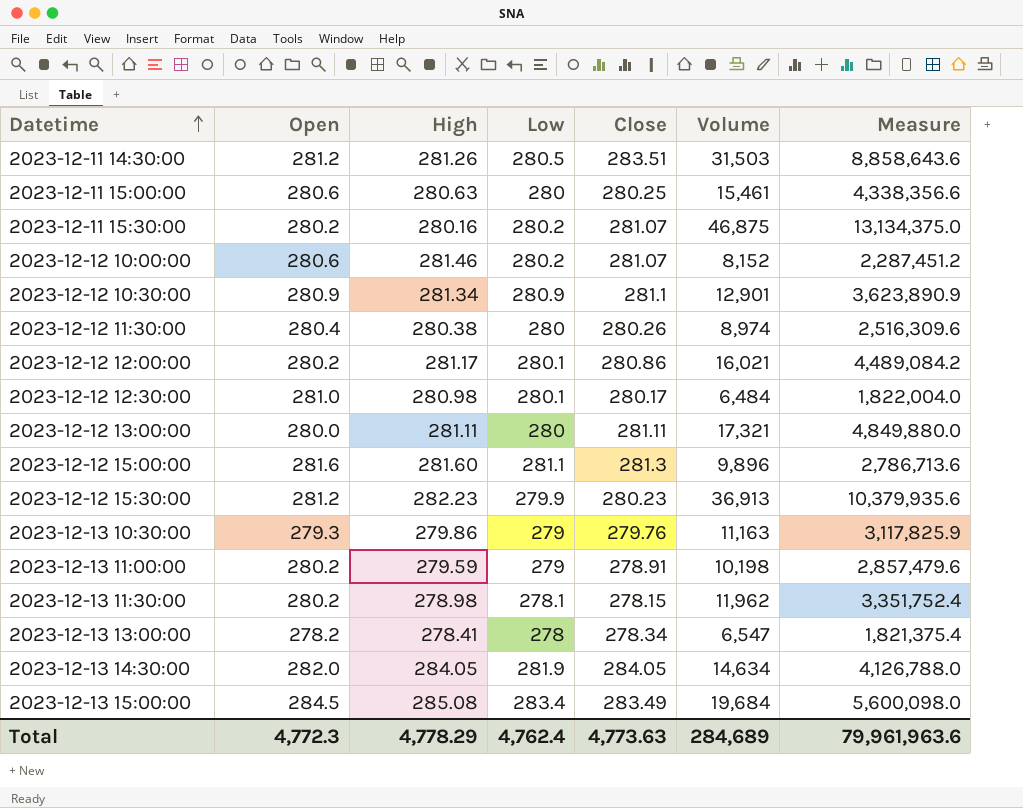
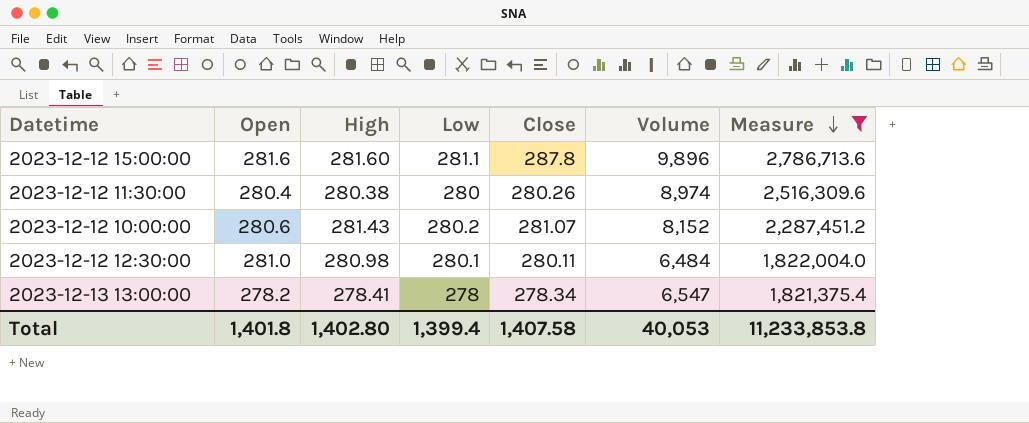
filter: none -> Measure <= 2,786,713.6
row order: Datetime ascending -> Measure descending
2023-12-12 15:00:00 | Close: 281.3 -> 287.8
2023-12-12 10:00:00 | High: 281.46 -> 281.43
2023-12-12 12:30:00 | Close: 280.17 -> 280.11
Total | Open: 4,772.3 -> 1,401.8
Total | High: 4,778.29 -> 1,402.80
Total | Low: 4,762.4 -> 1,399.4
Total | Close: 4,773.63 -> 1,407.58
Total | Volume: 284,689 -> 40,053
Total | Measure: 79,961,963.6 -> 11,233,853.8

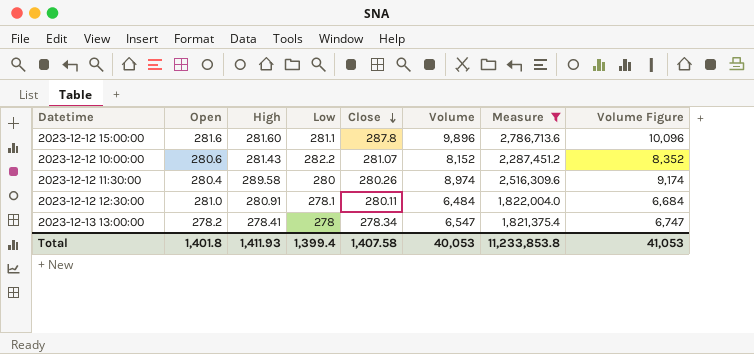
row order: Measure descending -> Close descending
column Volume Figure | formula: none -> [Volume] + 200
2023-12-12 10:00:00 | Low: 280.2 -> 282.2
2023-12-12 11:30:00 | High: 280.38 -> 289.58
2023-12-12 12:30:00 | High: 280.98 -> 280.91
2023-12-12 12:30:00 | Low: 280.1 -> 278.1
Total | High: 1,402.80 -> 1,411.93

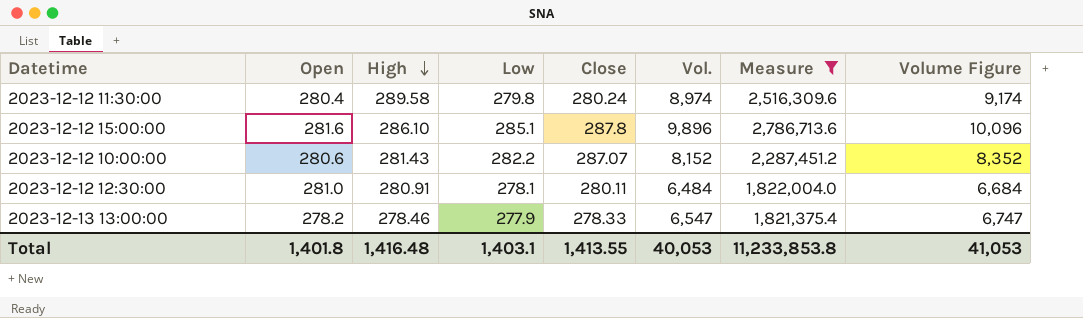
row order: Close descending -> High descending
column name: Volume -> Vol.
2023-12-12 11:30:00 | Low: 280 -> 279.8
2023-12-12 11:30:00 | Close: 280.26 -> 280.24
2023-12-12 15:00:00 | High: 281.60 -> 286.10
2023-12-12 15:00:00 | Low: 281.1 -> 285.1
2023-12-12 10:00:00 | Close: 281.07 -> 287.07
2023-12-13 13:00:00 | High: 278.41 -> 278.46
2023-12-13 13:00:00 | Low: 278 -> 277.9
2023-12-13 13:00:00 | Close: 278.34 -> 278.33
Total | High: 1,411.93 -> 1,416.48
Total | Low: 1,399.4 -> 1,403.1
Total | Close: 1,407.58 -> 1,413.55

